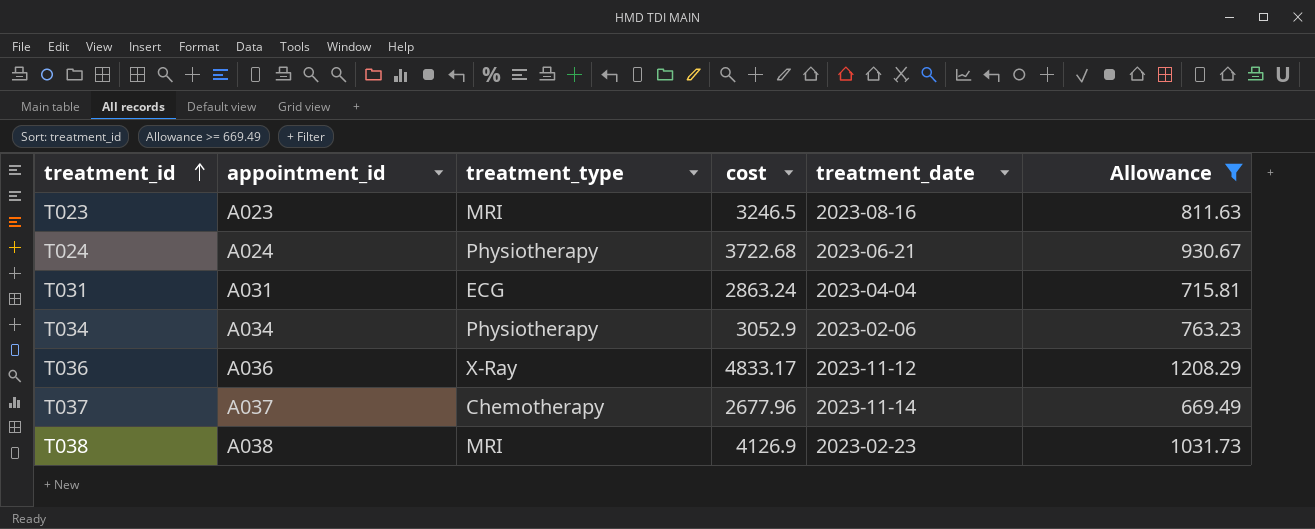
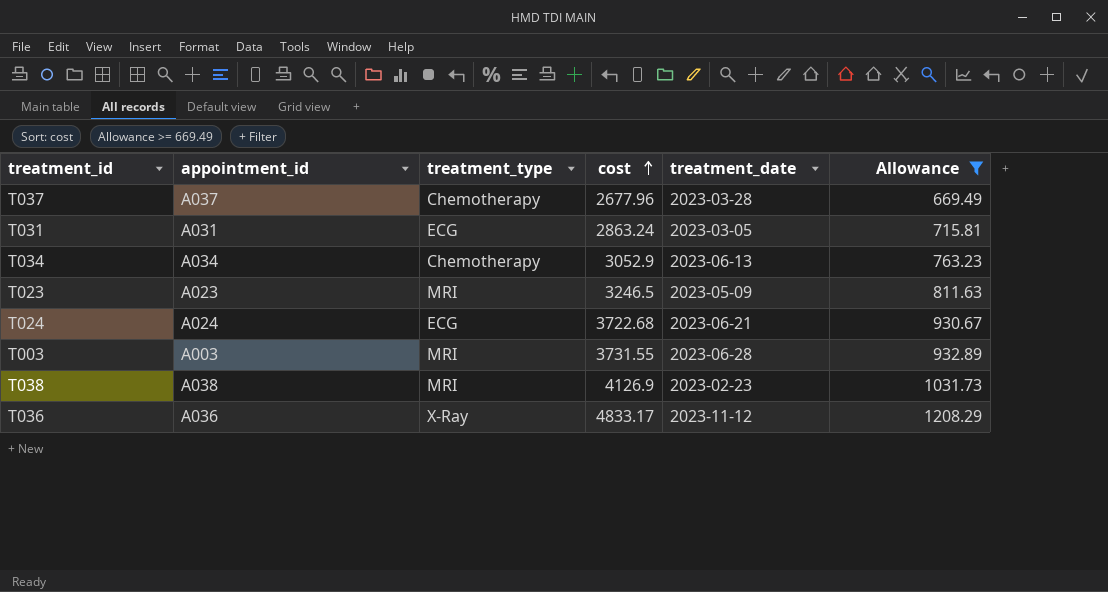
row order: treatment_id ascending -> cost ascending
T037 | treatment_date: 2023-11-14 -> 2023-03-28
T031 | treatment_date: 2023-04-04 -> 2023-03-05
T034 | treatment_type: Physiotherapy -> Chemotherapy
T034 | treatment_date: 2023-02-06 -> 2023-06-13
T023 | treatment_date: 2023-08-16 -> 2023-05-09
T024 | treatment_type: Physiotherapy -> ECG
row T003: none -> A003 | MRI | 3731.55 | 2023-06-28 | 932.89

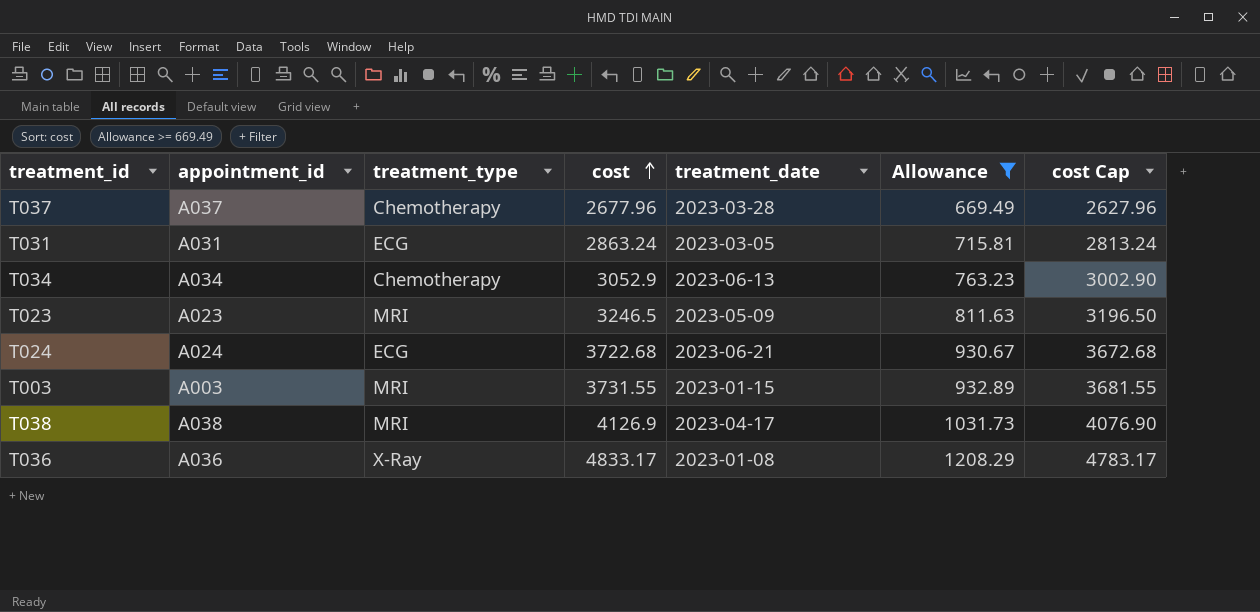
column cost Cap | formula: none -> [cost] - 50
T003 | treatment_date: 2023-06-28 -> 2023-01-15
T038 | treatment_date: 2023-02-23 -> 2023-04-17
T036 | treatment_date: 2023-11-12 -> 2023-01-08

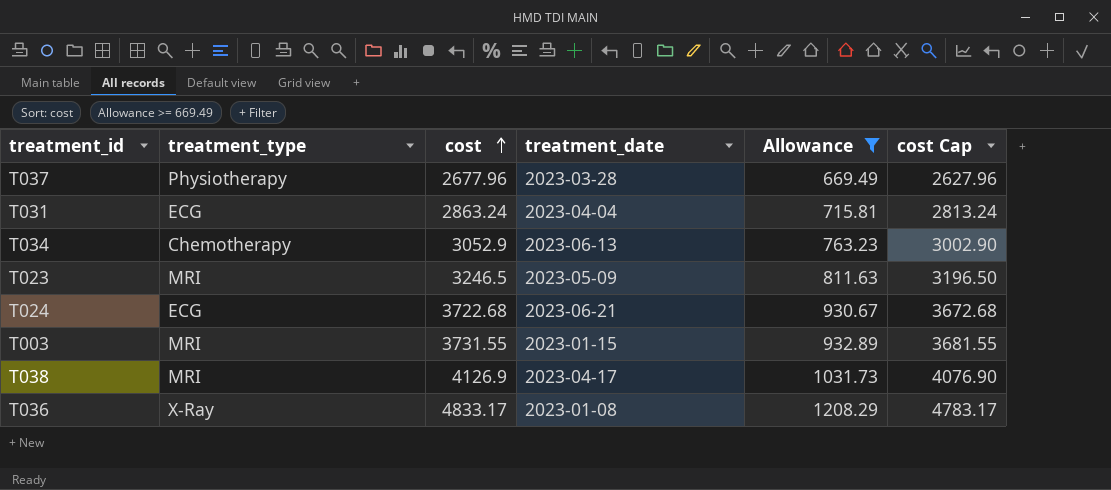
column appointment_id | position: 2 -> none
T037 | treatment_type: Chemotherapy -> Physiotherapy
T031 | treatment_date: 2023-03-05 -> 2023-04-04

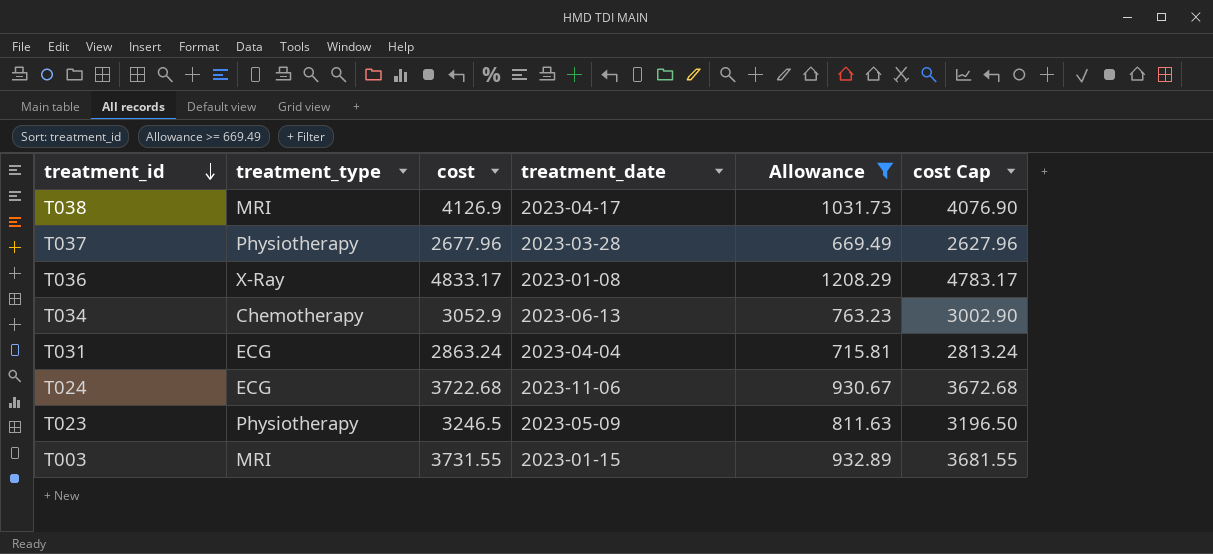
row order: cost ascending -> treatment_id descending
T024 | treatment_date: 2023-06-21 -> 2023-11-06
T023 | treatment_type: MRI -> Physiotherapy

